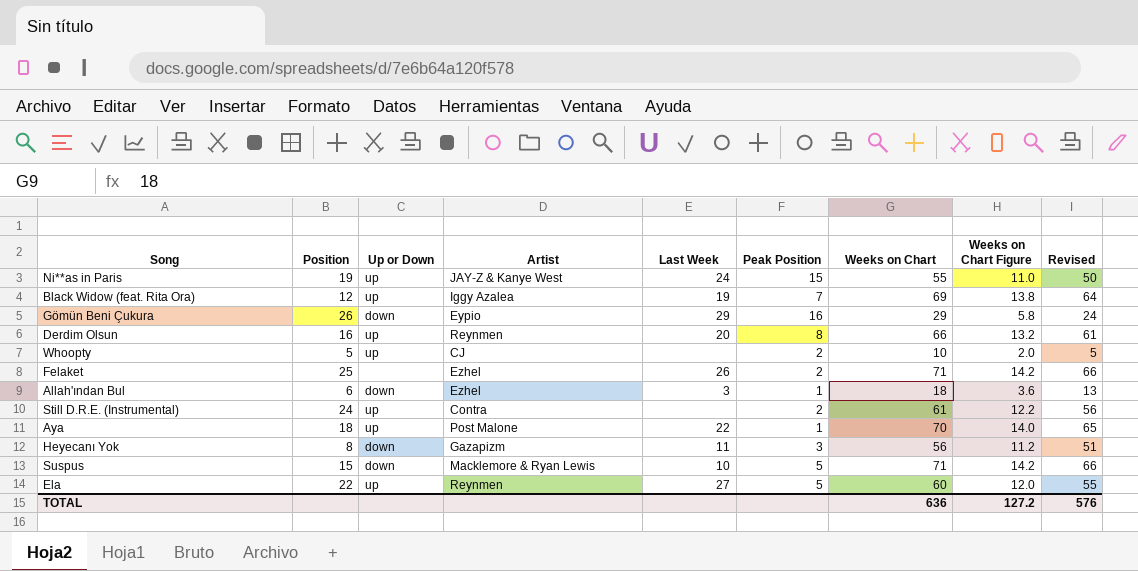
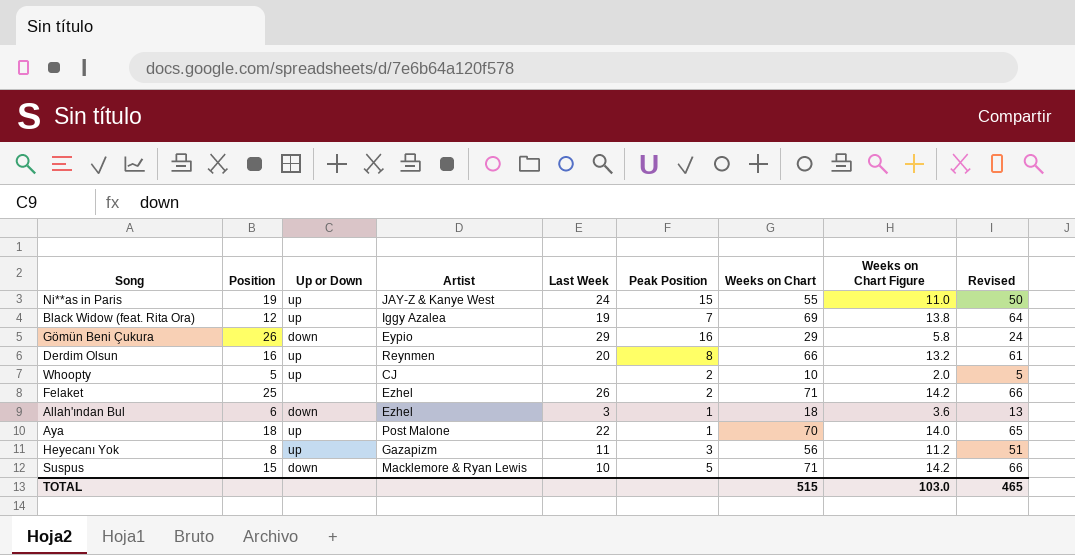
row Still D.R.E. (Instrumental): 24 | up | Contra | none | 2 | 61 | 12.2 | 56 -> none
row Ela: 22 | up | Reynmen | 27 | 5 | 60 | 12.0 | 55 -> none
Heyecanı Yok | Up or Down: down -> up
TOTAL | Weeks on Chart: 636 -> 515
TOTAL | Weeks on Chart Figure: 127.2 -> 103.0
TOTAL | Revised: 576 -> 465

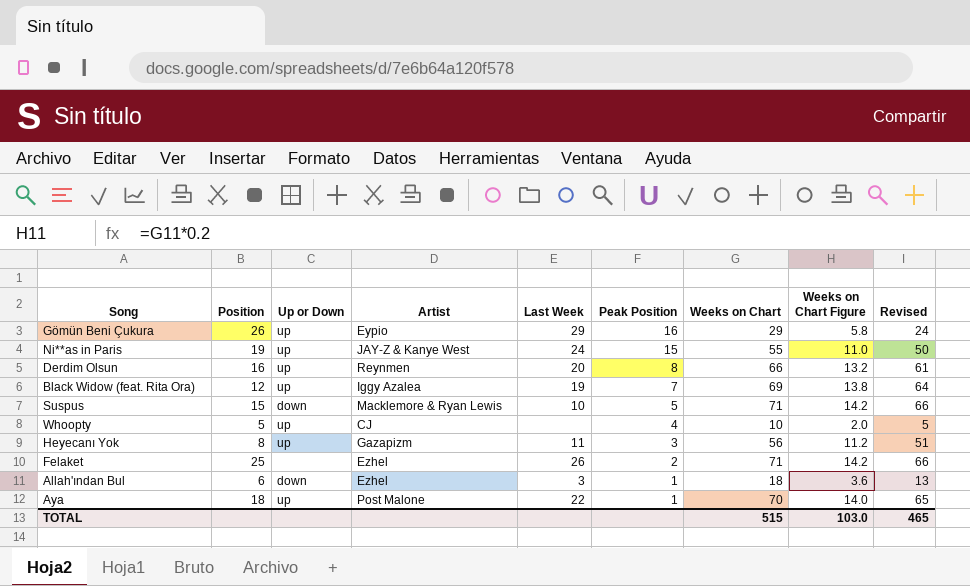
row order: none -> Peak Position descending
Gömün Beni Çukura | Up or Down: down -> up
Whoopty | Peak Position: 2 -> 4

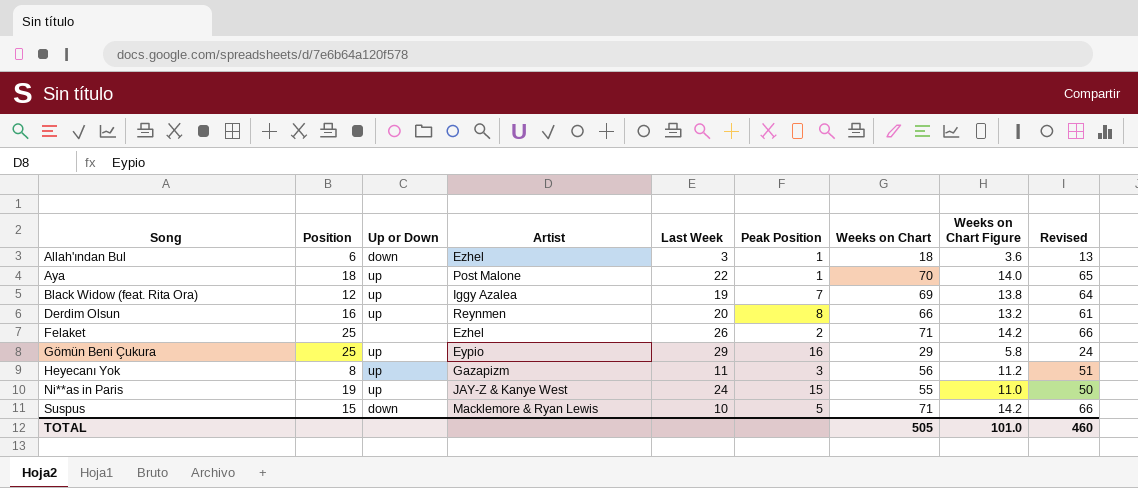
row order: Peak Position descending -> Song ascending
row Whoopty: 5 | up | CJ | none | 4 | 10 | 2.0 | 5 -> none
Gömün Beni Çukura | Position: 26 -> 25
TOTAL | Weeks on Chart: 515 -> 505
TOTAL | Weeks on Chart Figure: 103.0 -> 101.0
TOTAL | Revised: 465 -> 460

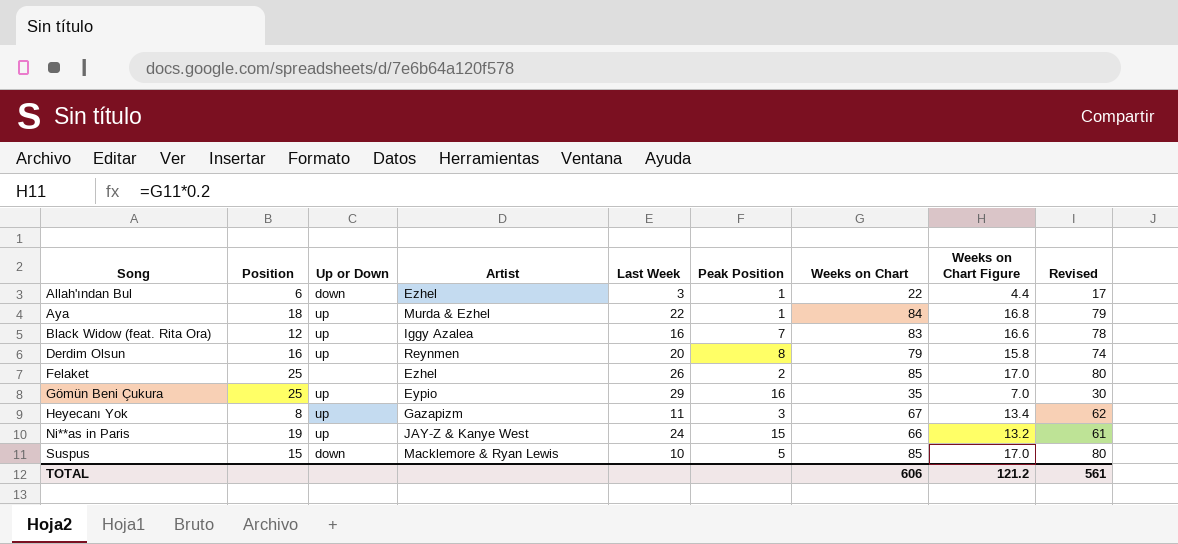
Allah'ından Bul | Weeks on Chart: 18 -> 22
Allah'ından Bul | Weeks on Chart Figure: 3.6 -> 4.4
Allah'ından Bul | Revised: 13 -> 17
Aya | Artist: Post Malone -> Murda & Ezhel
Aya | Weeks on Chart: 70 -> 84
Aya | Weeks on Chart Figure: 14.0 -> 16.8
Aya | Revised: 65 -> 79
Black Widow (feat. Rita Ora) | Last Week: 19 -> 16
Black Widow (feat. Rita Ora) | Weeks on Chart: 69 -> 83
Black Widow (feat. Rita Ora) | Weeks on Chart Figure: 13.8 -> 16.6
Black Widow (feat. Rita Ora) | Revised: 64 -> 78
Derdim Olsun | Weeks on Chart: 66 -> 79
Derdim Olsun | Weeks on Chart Figure: 13.2 -> 15.8
Derdim Olsun | Revised: 61 -> 74
Felaket | Weeks on Chart: 71 -> 85
Felaket | Weeks on Chart Figure: 14.2 -> 17.0
Felaket | Revised: 66 -> 80
Gömün Beni Çukura | Weeks on Chart: 29 -> 35
Gömün Beni Çukura | Weeks on Chart Figure: 5.8 -> 7.0
Gömün Beni Çukura | Revised: 24 -> 30
Heyecanı Yok | Weeks on Chart: 56 -> 67
Heyecanı Yok | Weeks on Chart Figure: 11.2 -> 13.4
Heyecanı Yok | Revised: 51 -> 62
Ni**as in Paris | Weeks on Chart: 55 -> 66
Ni**as in Paris | Weeks on Chart Figure: 11.0 -> 13.2
Ni**as in Paris | Revised: 50 -> 61
Suspus | Weeks on Chart: 71 -> 85
Suspus | Weeks on Chart Figure: 14.2 -> 17.0
Suspus | Revised: 66 -> 80
TOTAL | Weeks on Chart: 505 -> 606
TOTAL | Weeks on Chart Figure: 101.0 -> 121.2
TOTAL | Revised: 460 -> 561

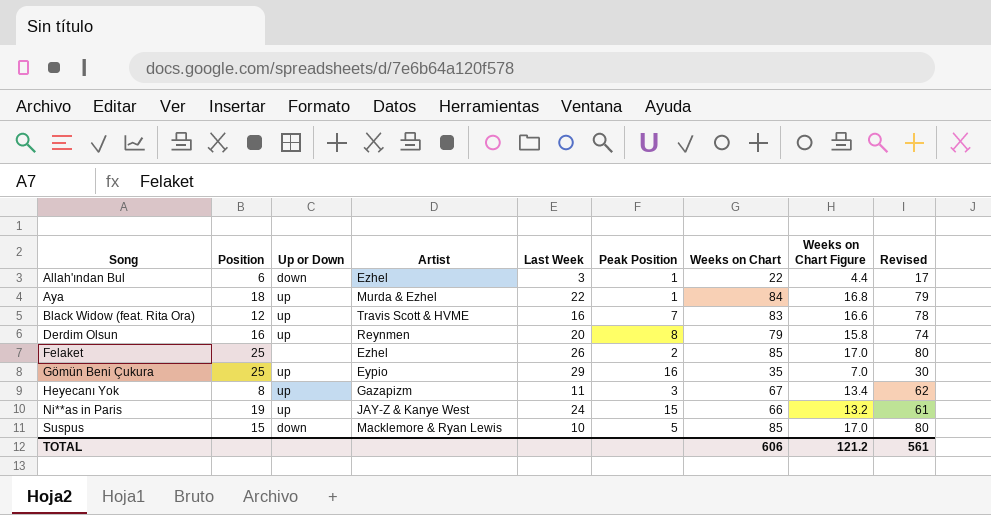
Black Widow (feat. Rita Ora) | Artist: Iggy Azalea -> Travis Scott & HVME

